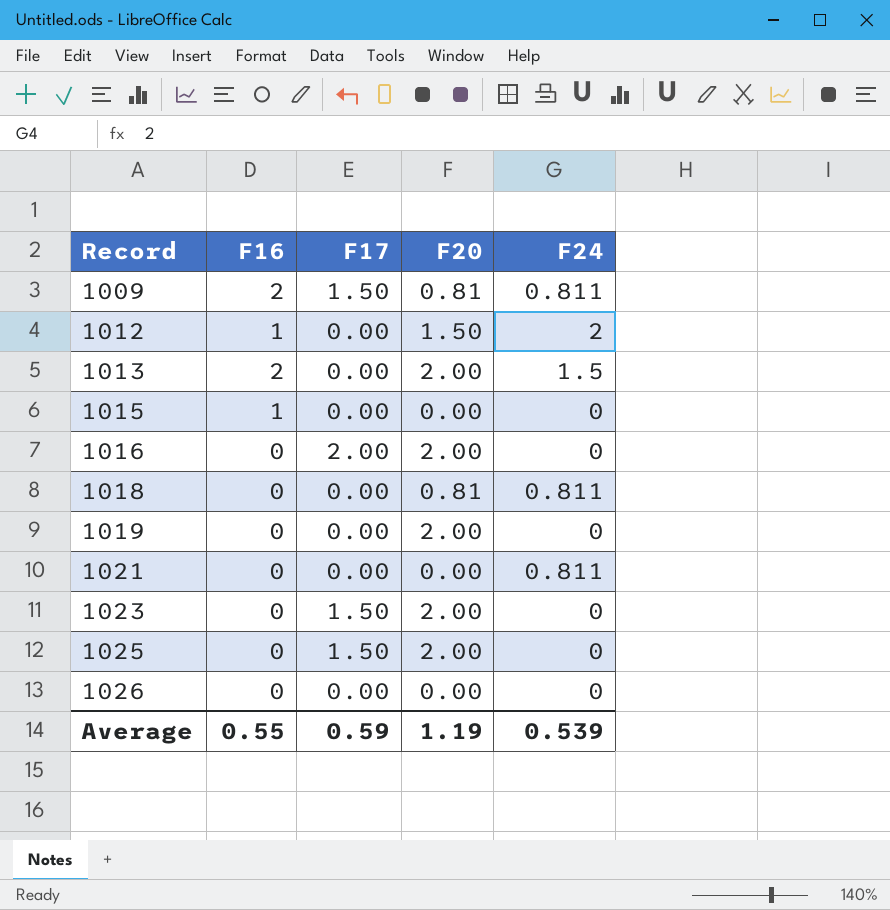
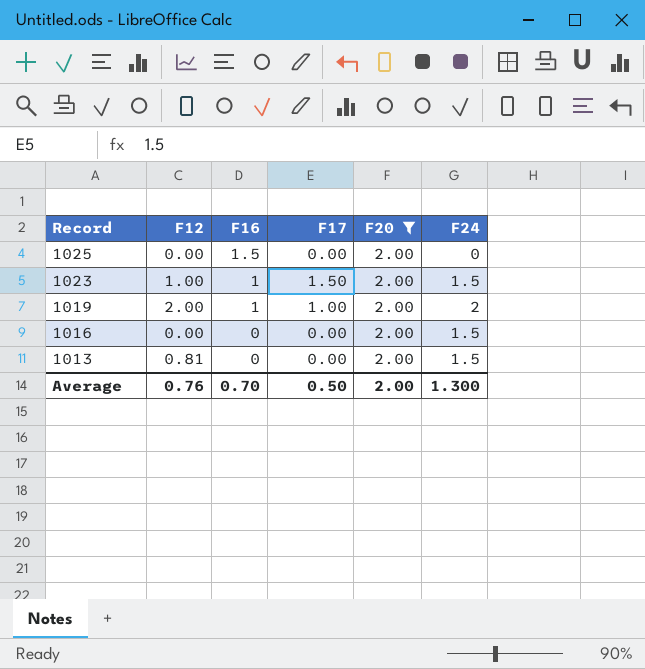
filter: none -> F20 = 2.00
row order: Record ascending -> Record descending
column F12 | position: none -> 2
1025 | F16: 0 -> 1.5
1025 | F17: 1.50 -> 0.00
1023 | F16: 0 -> 1
1023 | F24: 0 -> 1.5
1019 | F16: 0 -> 1
1019 | F17: 0.00 -> 1.00
1019 | F24: 0 -> 2
1016 | F17: 2.00 -> 0.00
1016 | F24: 0 -> 1.5
1013 | F16: 2 -> 0
Average | F16: 0.55 -> 0.70
Average | F17: 0.59 -> 0.50
Average | F20: 1.19 -> 2.00
Average | F24: 0.539 -> 1.300

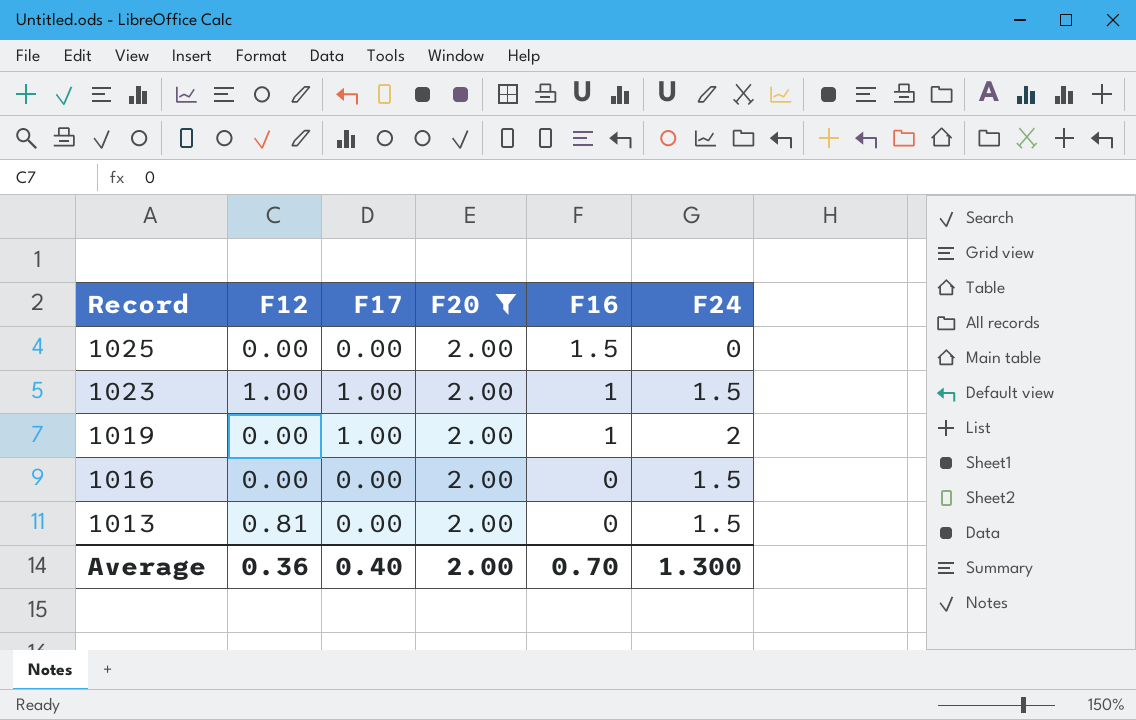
column F16 | position: 3 -> 5
1023 | F17: 1.50 -> 1.00
1019 | F12: 2.00 -> 0.00
Average | F12: 0.76 -> 0.36
Average | F17: 0.50 -> 0.40

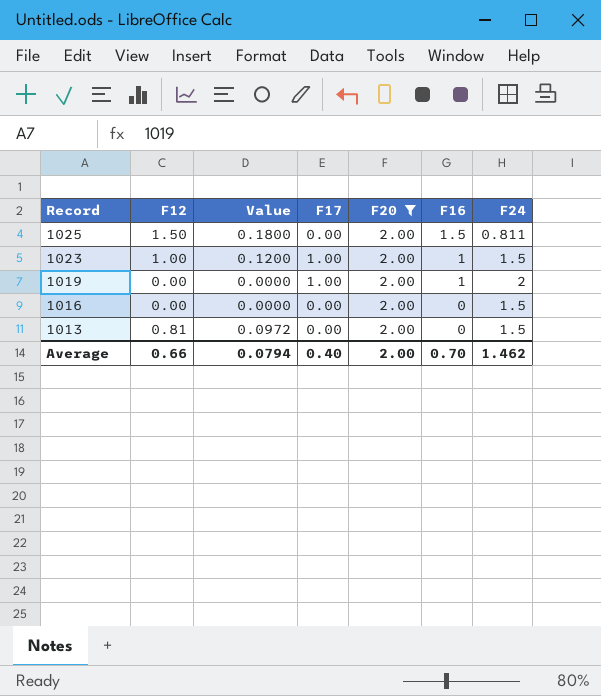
column Value | formula: none -> [F12] * 0.12
1025 | F12: 0.00 -> 1.50
1025 | F24: 0 -> 0.811
Average | F12: 0.36 -> 0.66
Average | F24: 1.300 -> 1.462

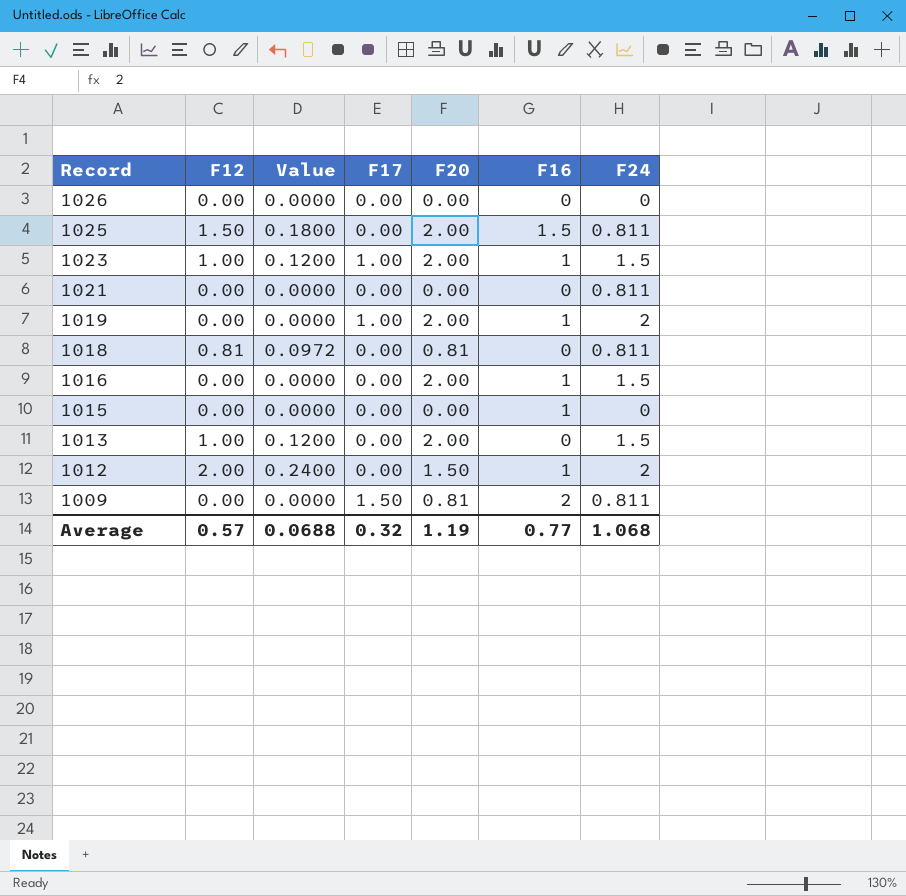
filter: F20 = 2.00 -> none
1016 | F16: 0 -> 1
1013 | F12: 0.81 -> 1.00
1013 | Value: 0.0972 -> 0.1200
Average | F12: 0.66 -> 0.57
Average | Value: 0.0794 -> 0.0688
Average | F17: 0.40 -> 0.32
Average | F20: 2.00 -> 1.19
Average | F16: 0.70 -> 0.77
Average | F24: 1.462 -> 1.068

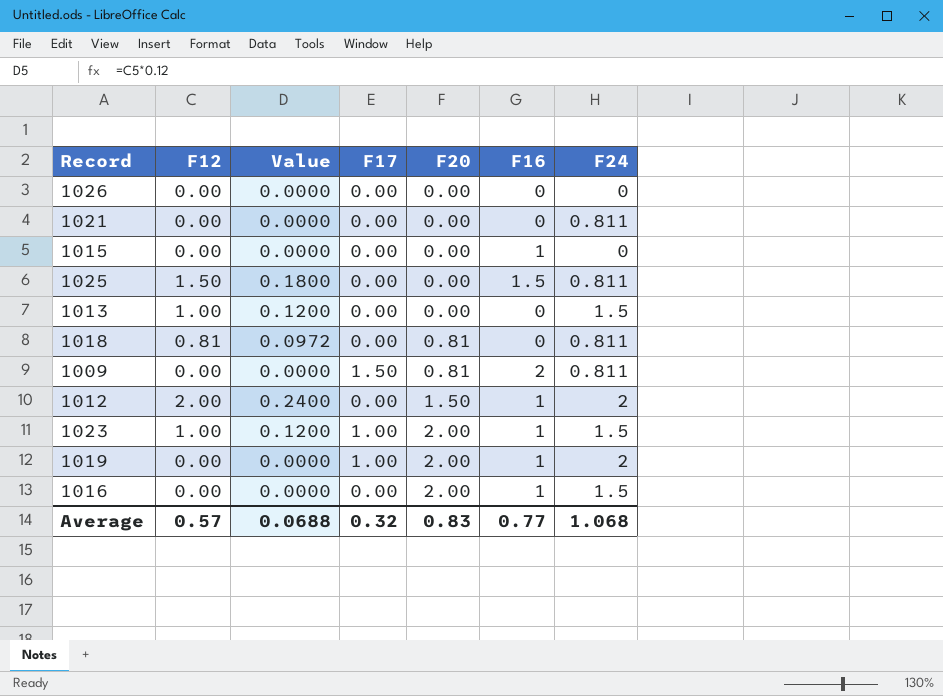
row order: Record descending -> F20 ascending
1025 | F20: 2.00 -> 0.00
1013 | F20: 2.00 -> 0.00
Average | F20: 1.19 -> 0.83

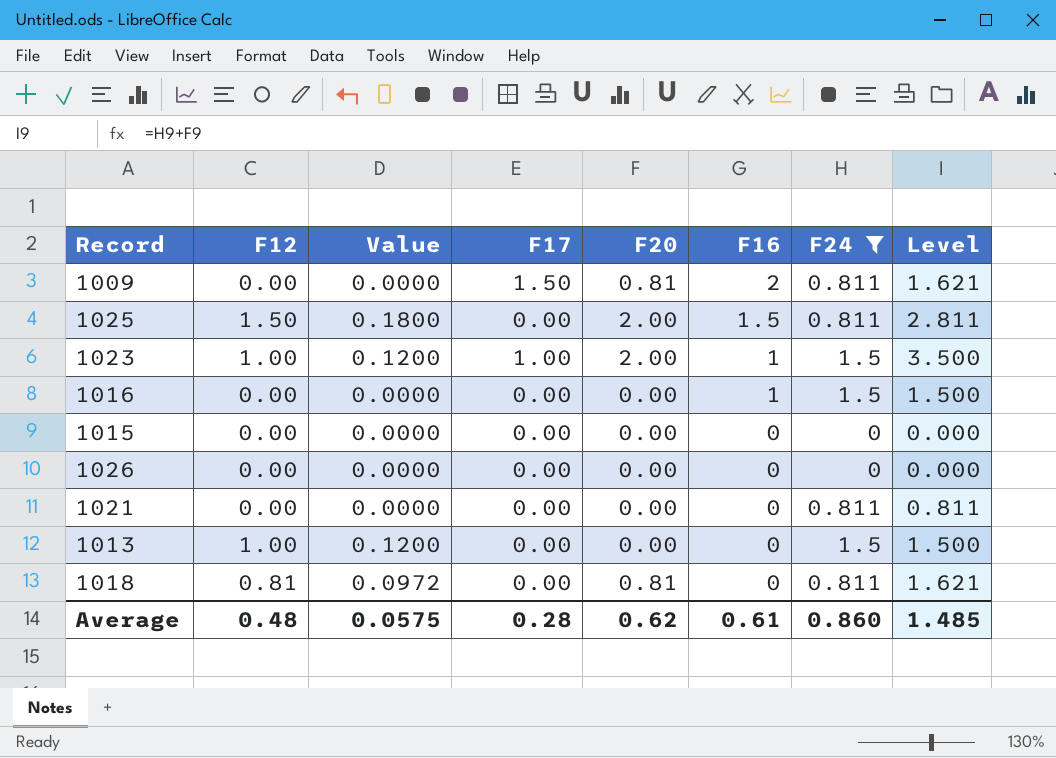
filter: none -> F24 != 2
row order: F20 ascending -> F16 descending
column Level | formula: none -> [F20] + [F24]
1025 | F20: 0.00 -> 2.00
1016 | F20: 2.00 -> 0.00
1015 | F16: 1 -> 0
Average | F12: 0.57 -> 0.48
Average | Value: 0.0688 -> 0.0575
Average | F17: 0.32 -> 0.28
Average | F20: 0.83 -> 0.62
Average | F16: 0.77 -> 0.61
Average | F24: 1.068 -> 0.860

